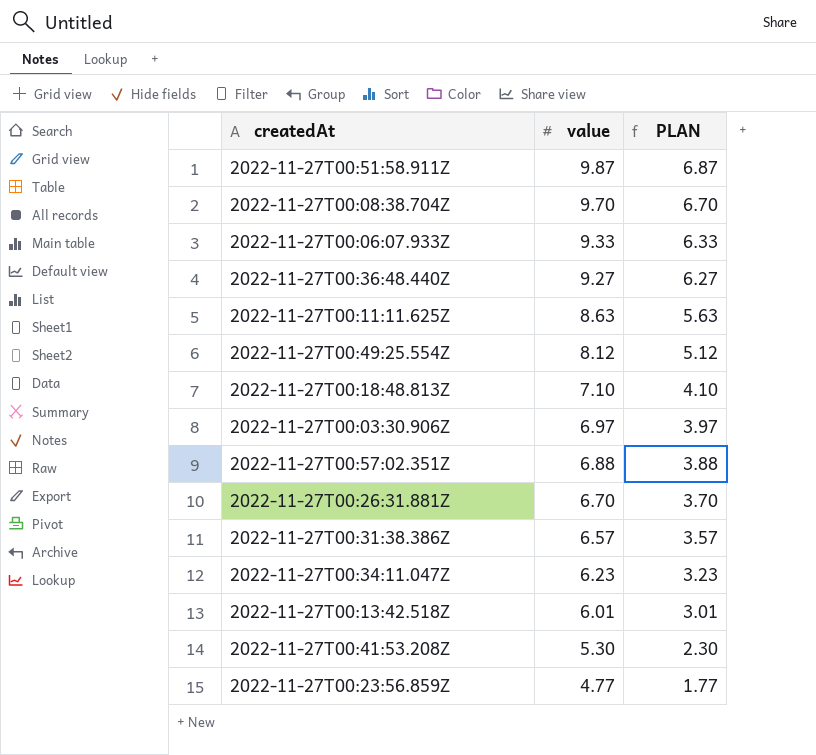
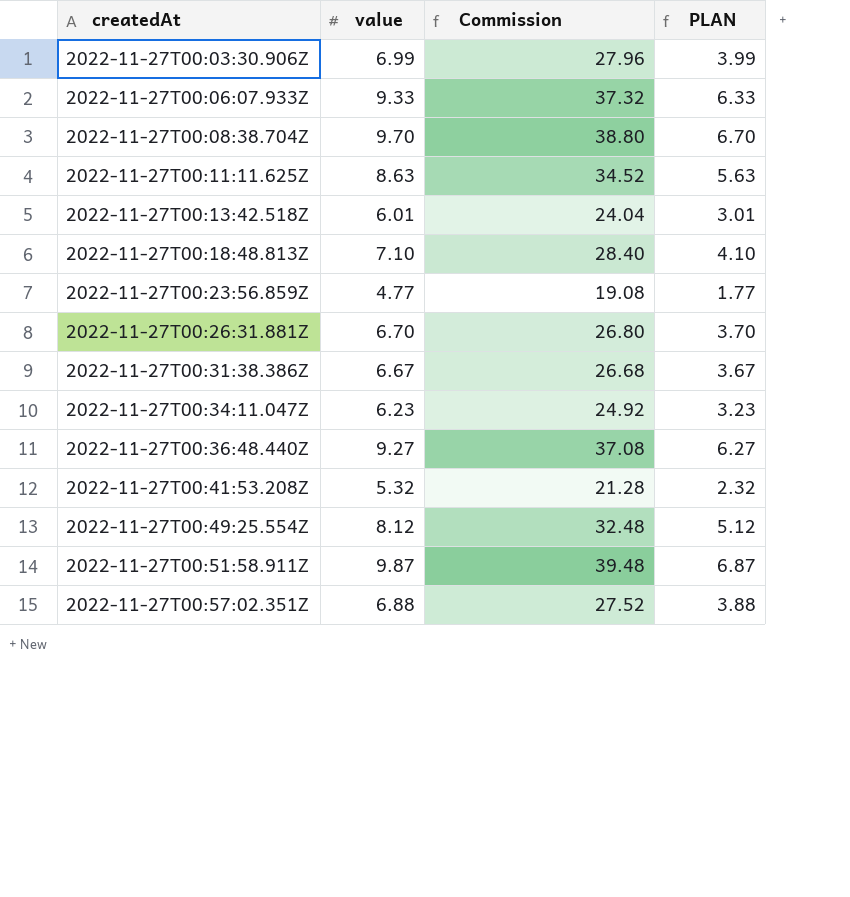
row order: value descending -> createdAt ascending
column Commission | formula: none -> [value] * 4
2022-11-27T00:03:30.906Z | value: 6.97 -> 6.99
2022-11-27T00:03:30.906Z | PLAN: 3.97 -> 3.99
2022-11-27T00:31:38.386Z | value: 6.57 -> 6.67
2022-11-27T00:31:38.386Z | PLAN: 3.57 -> 3.67
2022-11-27T00:41:53.208Z | value: 5.30 -> 5.32
2022-11-27T00:41:53.208Z | PLAN: 2.30 -> 2.32

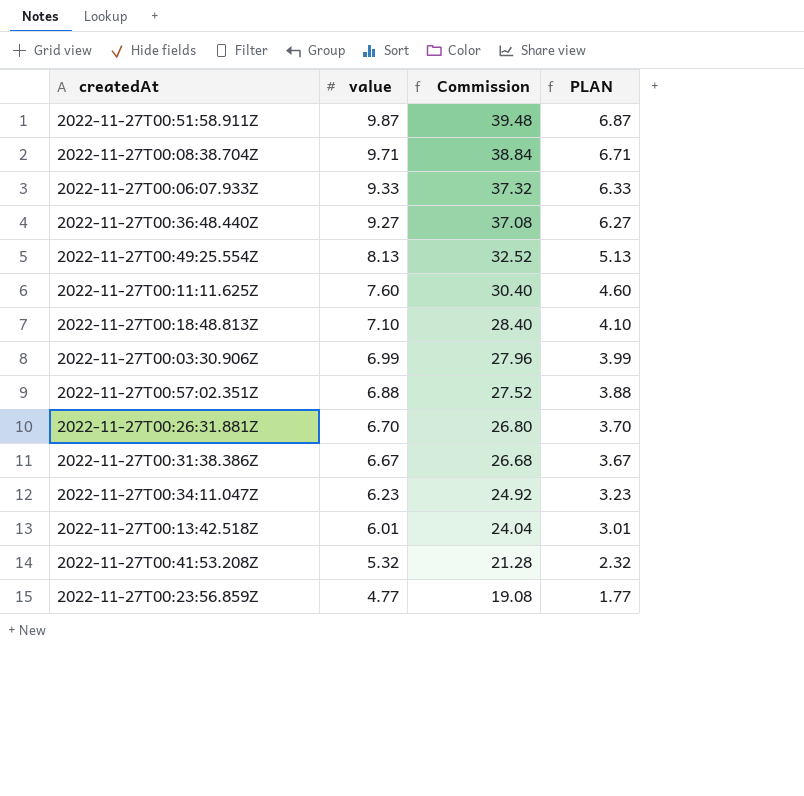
row order: createdAt ascending -> value descending
2022-11-27T00:08:38.704Z | value: 9.70 -> 9.71
2022-11-27T00:08:38.704Z | Commission: 38.80 -> 38.84
2022-11-27T00:08:38.704Z | PLAN: 6.70 -> 6.71
2022-11-27T00:49:25.554Z | value: 8.12 -> 8.13
2022-11-27T00:49:25.554Z | Commission: 32.48 -> 32.52
2022-11-27T00:49:25.554Z | PLAN: 5.12 -> 5.13
2022-11-27T00:11:11.625Z | value: 8.63 -> 7.60
2022-11-27T00:11:11.625Z | Commission: 34.52 -> 30.40
2022-11-27T00:11:11.625Z | PLAN: 5.63 -> 4.60

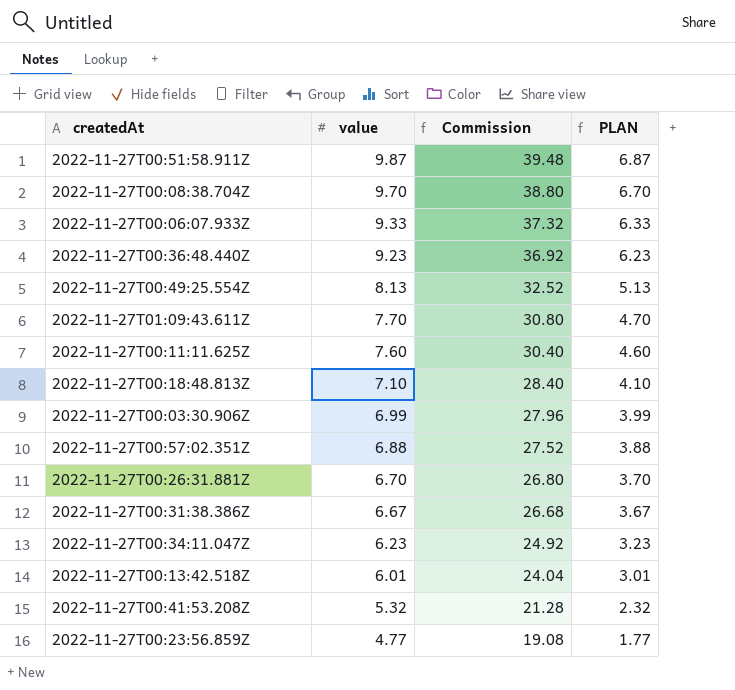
2022-11-27T00:08:38.704Z | value: 9.71 -> 9.70
2022-11-27T00:08:38.704Z | Commission: 38.84 -> 38.80
2022-11-27T00:08:38.704Z | PLAN: 6.71 -> 6.70
2022-11-27T00:36:48.440Z | value: 9.27 -> 9.23
2022-11-27T00:36:48.440Z | Commission: 37.08 -> 36.92
2022-11-27T00:36:48.440Z | PLAN: 6.27 -> 6.23
row 2022-11-27T01:09:43.611Z: none -> 7.70 | 30.80 | 4.70

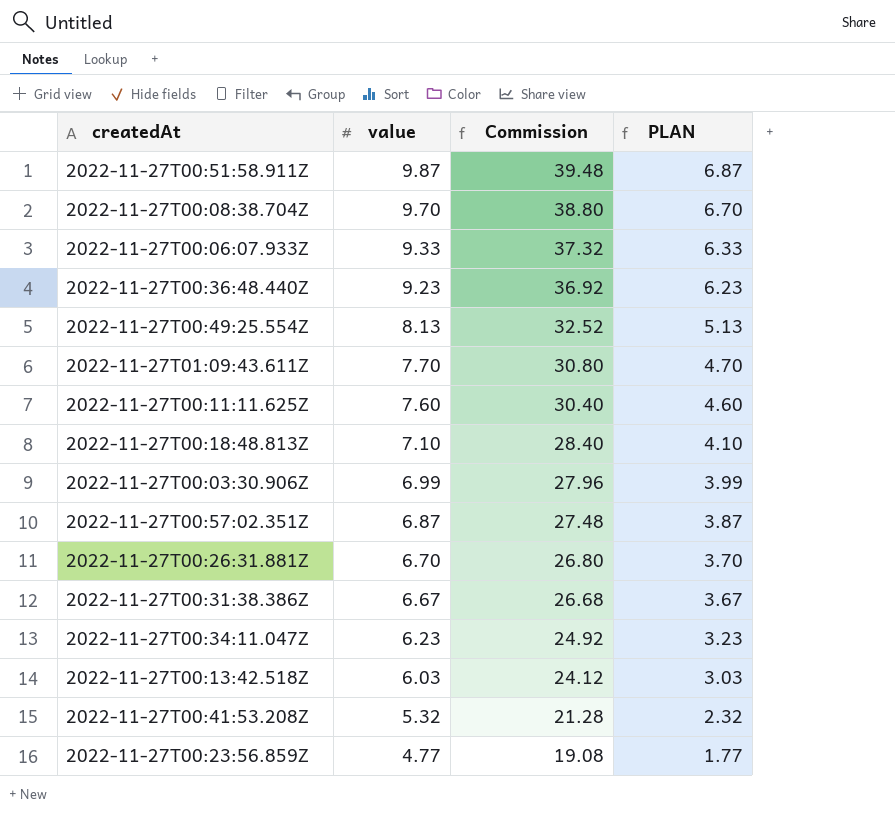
2022-11-27T00:57:02.351Z | value: 6.88 -> 6.87
2022-11-27T00:57:02.351Z | Commission: 27.52 -> 27.48
2022-11-27T00:57:02.351Z | PLAN: 3.88 -> 3.87
2022-11-27T00:13:42.518Z | value: 6.01 -> 6.03
2022-11-27T00:13:42.518Z | Commission: 24.04 -> 24.12
2022-11-27T00:13:42.518Z | PLAN: 3.01 -> 3.03

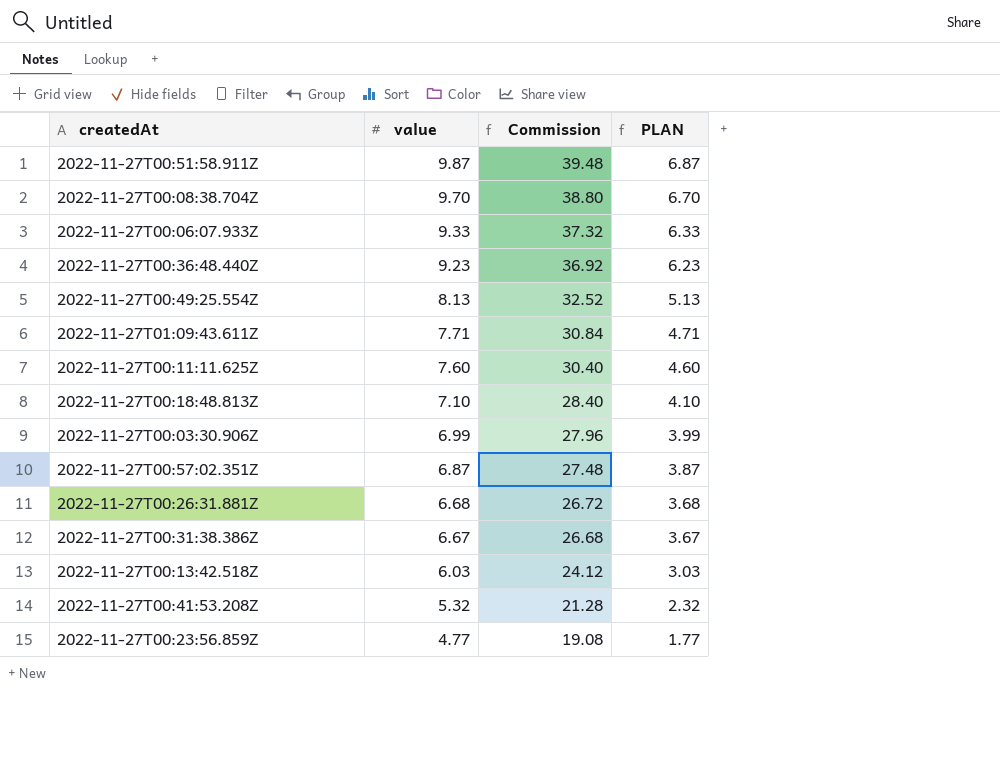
row 2022-11-27T00:34:11.047Z: 6.23 | 24.92 | 3.23 -> none
2022-11-27T01:09:43.611Z | value: 7.70 -> 7.71
2022-11-27T01:09:43.611Z | Commission: 30.80 -> 30.84
2022-11-27T01:09:43.611Z | PLAN: 4.70 -> 4.71
2022-11-27T00:26:31.881Z | value: 6.70 -> 6.68
2022-11-27T00:26:31.881Z | Commission: 26.80 -> 26.72
2022-11-27T00:26:31.881Z | PLAN: 3.70 -> 3.68

